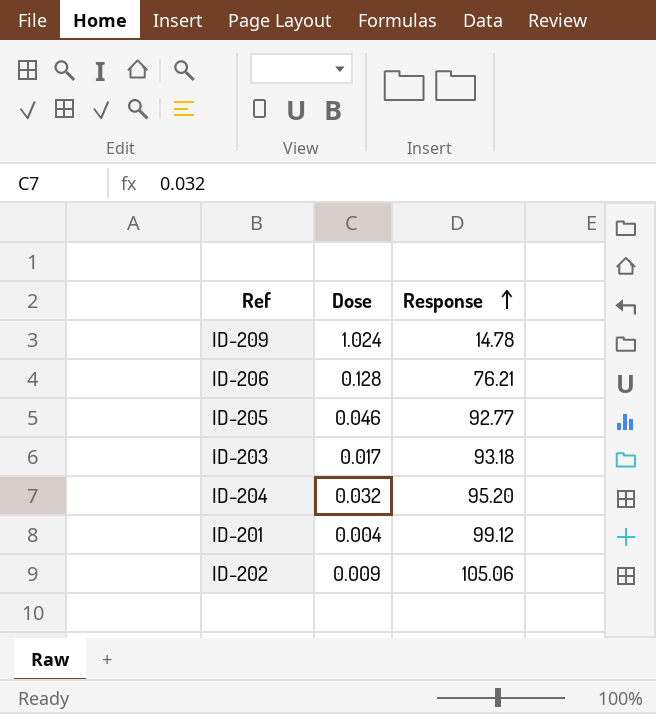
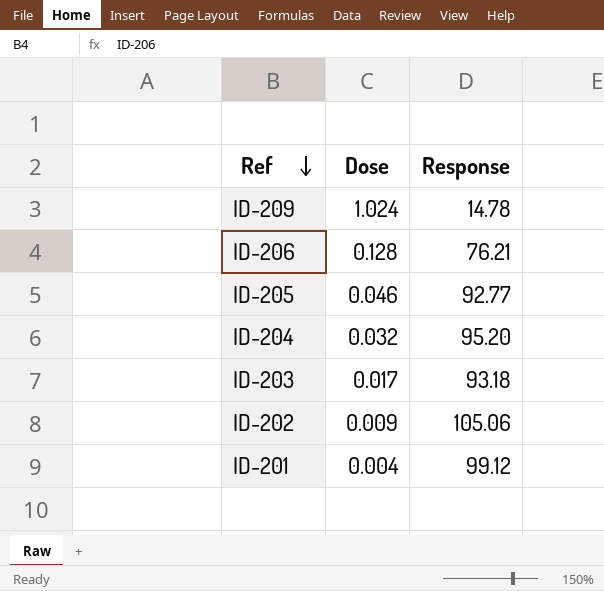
row order: Response ascending -> Ref descending

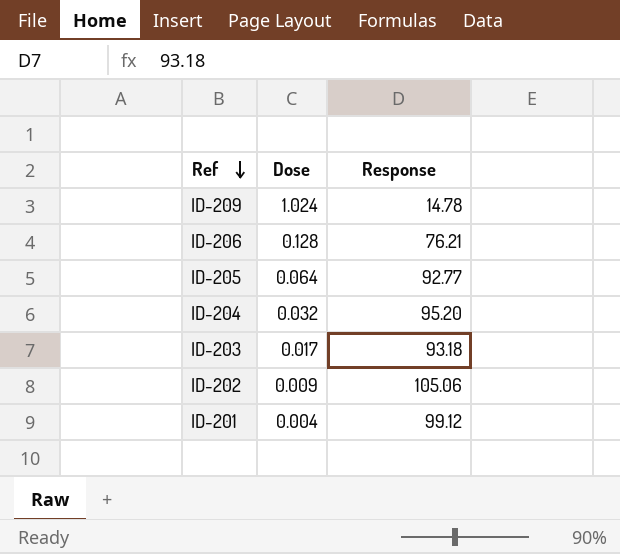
ID-205 | Dose: 0.046 -> 0.064

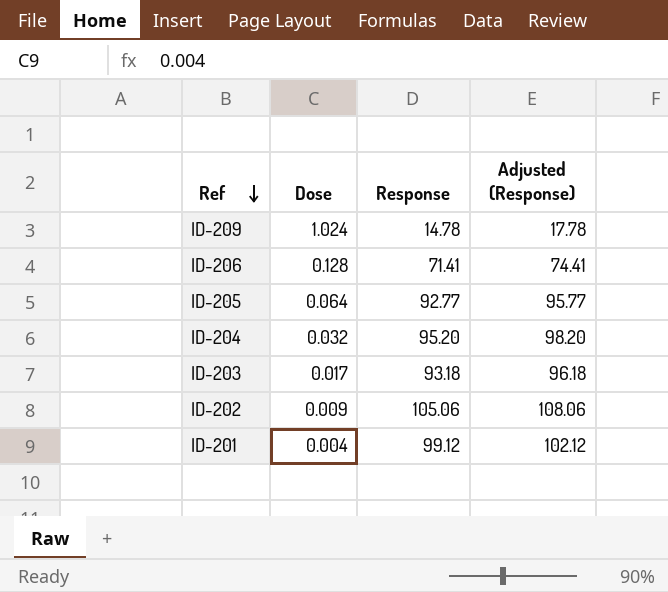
column Adjusted (Response) | formula: none -> [Response] + 3
ID-206 | Response: 76.21 -> 71.41

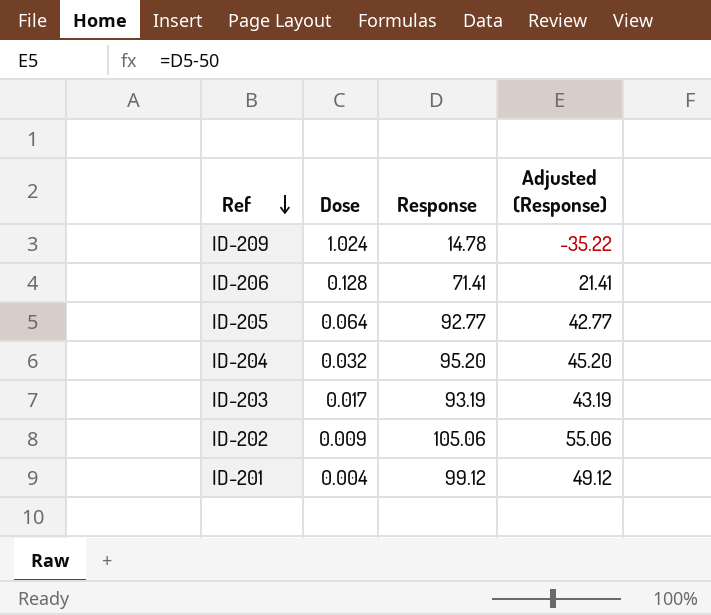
column Adjusted (Response) | formula: [Response] + 3 -> [Response] - 50
ID-203 | Response: 93.18 -> 93.19

